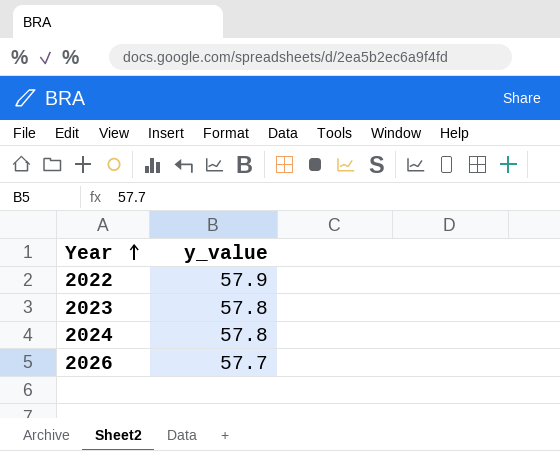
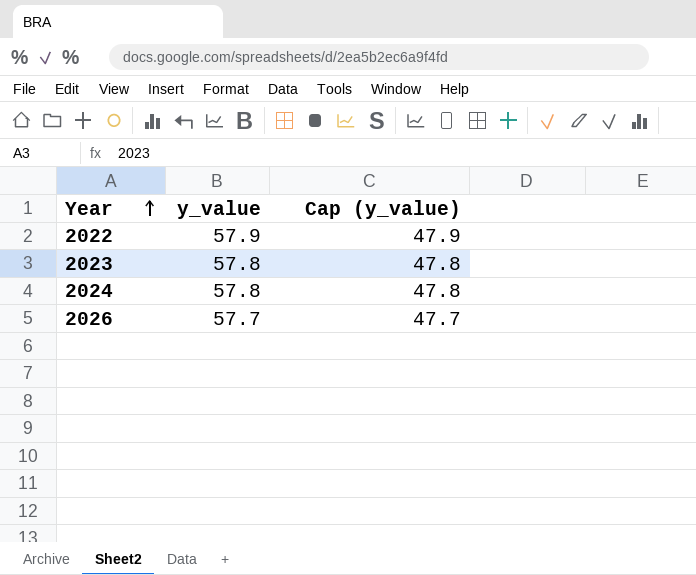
column Cap (y_value) | formula: none -> [y_value] - 10

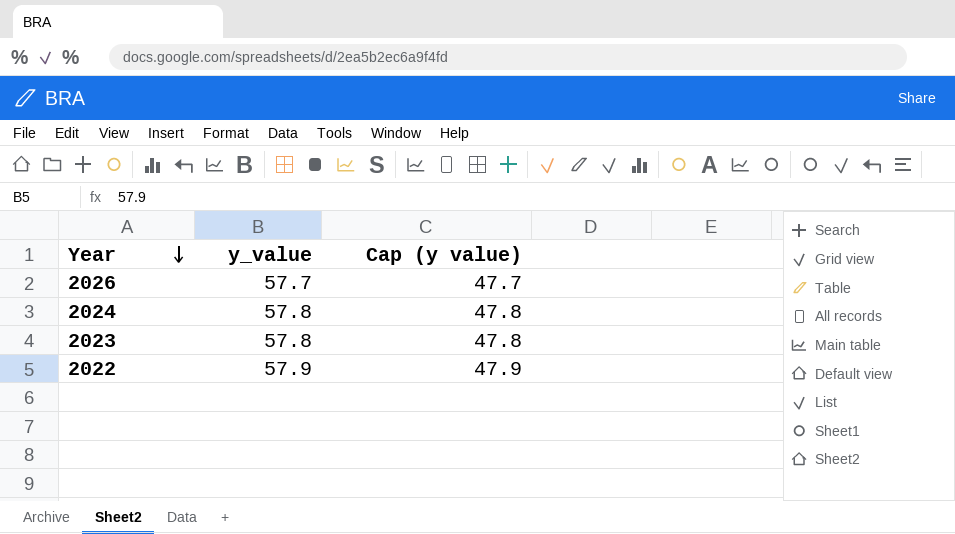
row order: Year ascending -> Year descending
column name: Cap (y_value) -> Cap (y value)

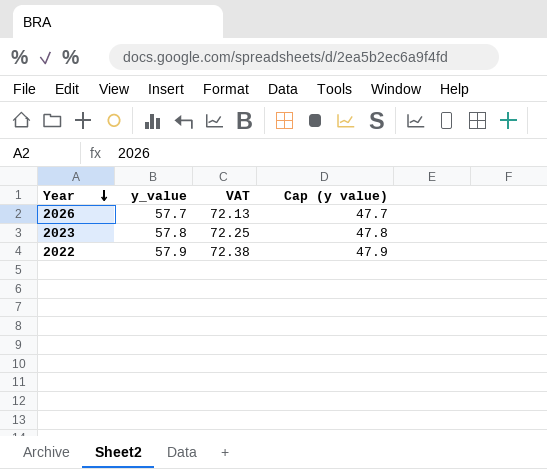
column VAT | formula: none -> [y_value] * 1.25
row 2024: 57.8 | 47.8 -> none

